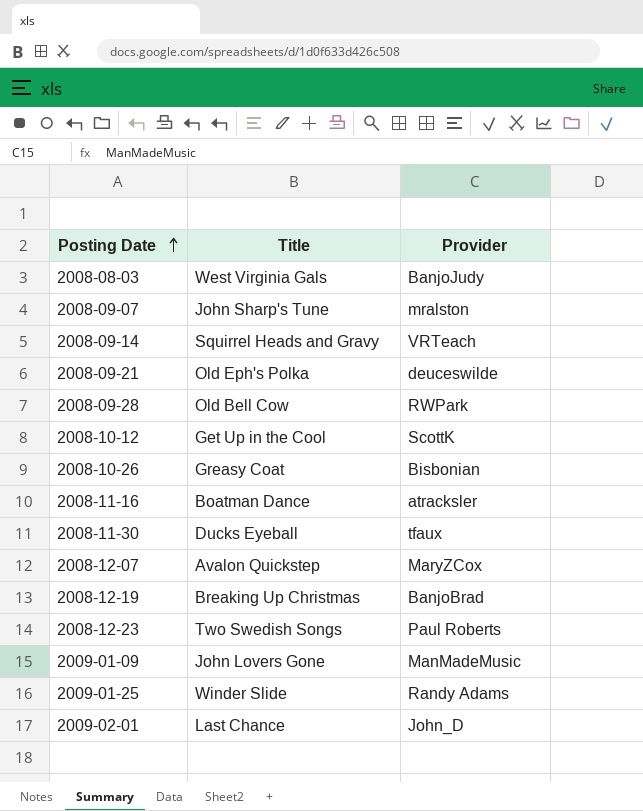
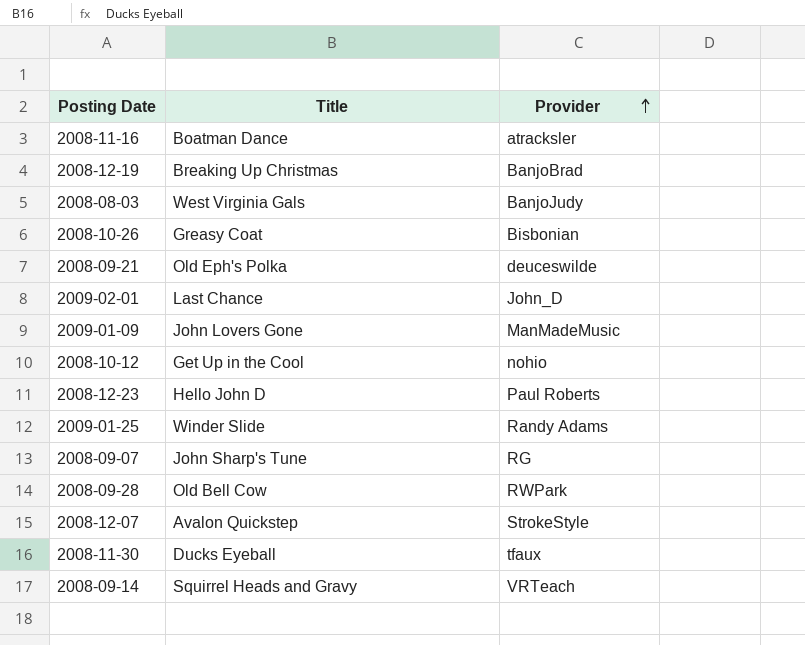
row order: Posting Date ascending -> Provider ascending
2008-10-12 | Provider: ScottK -> nohio
2008-12-23 | Title: Two Swedish Songs -> Hello John D
2008-09-07 | Provider: mralston -> RG
2008-12-07 | Provider: MaryZCox -> StrokeStyle

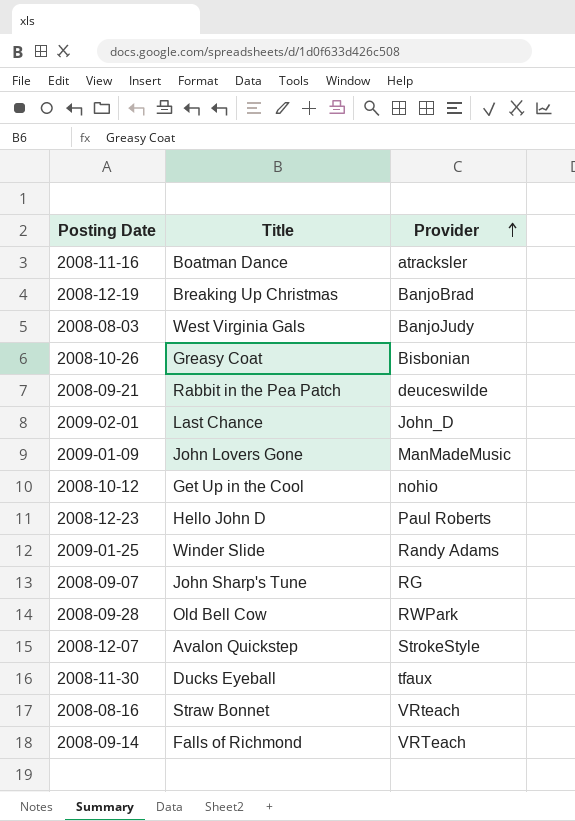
2008-09-21 | Title: Old Eph's Polka -> Rabbit in the Pea Patch
row 2008-08-16: none -> Straw Bonnet | VRteach
2008-09-14 | Title: Squirrel Heads and Gravy -> Falls of Richmond

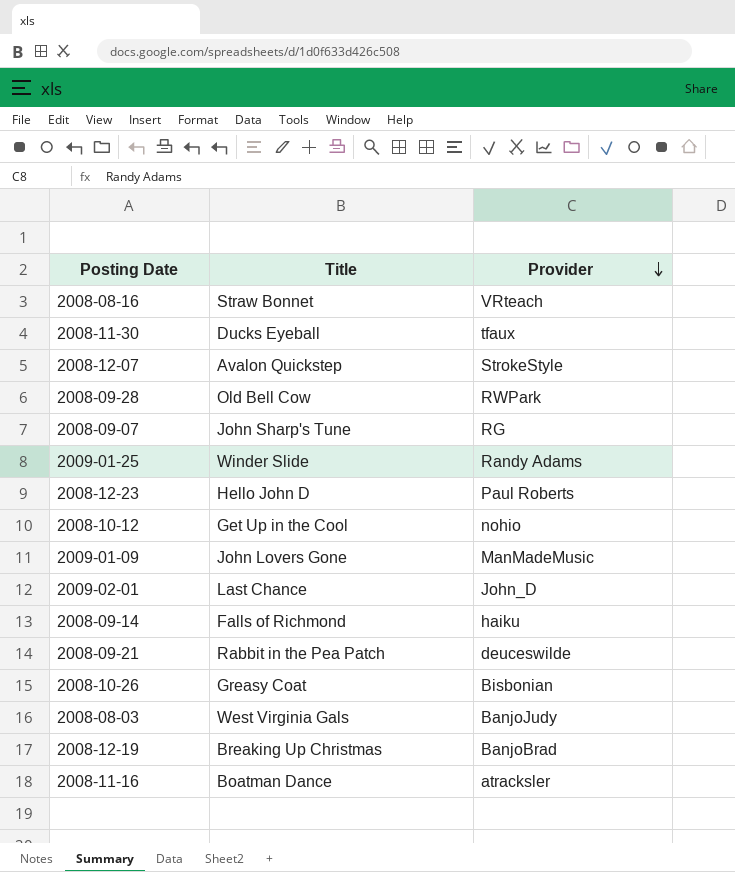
row order: Provider ascending -> Provider descending
2008-09-14 | Provider: VRTeach -> haiku

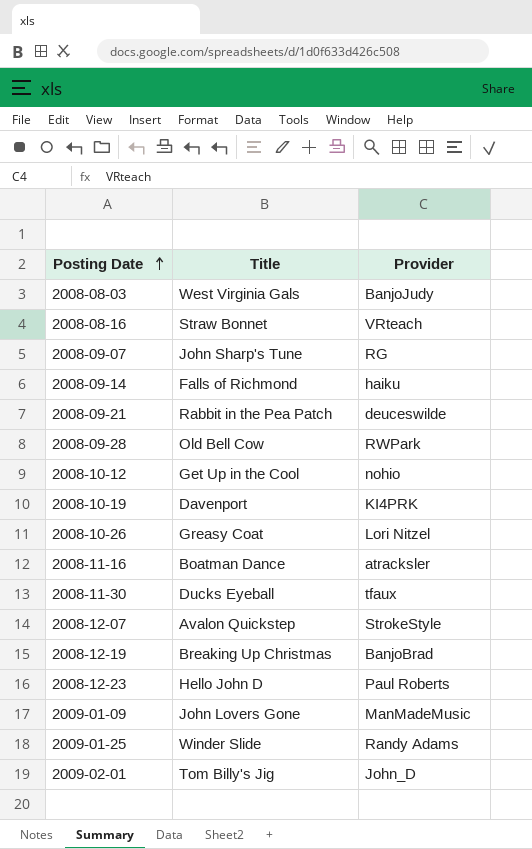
row order: Provider descending -> Posting Date ascending
row 2008-10-19: none -> Davenport | KI4PRK
2008-10-26 | Provider: Bisbonian -> Lori Nitzel
2009-02-01 | Title: Last Chance -> Tom Billy's Jig

